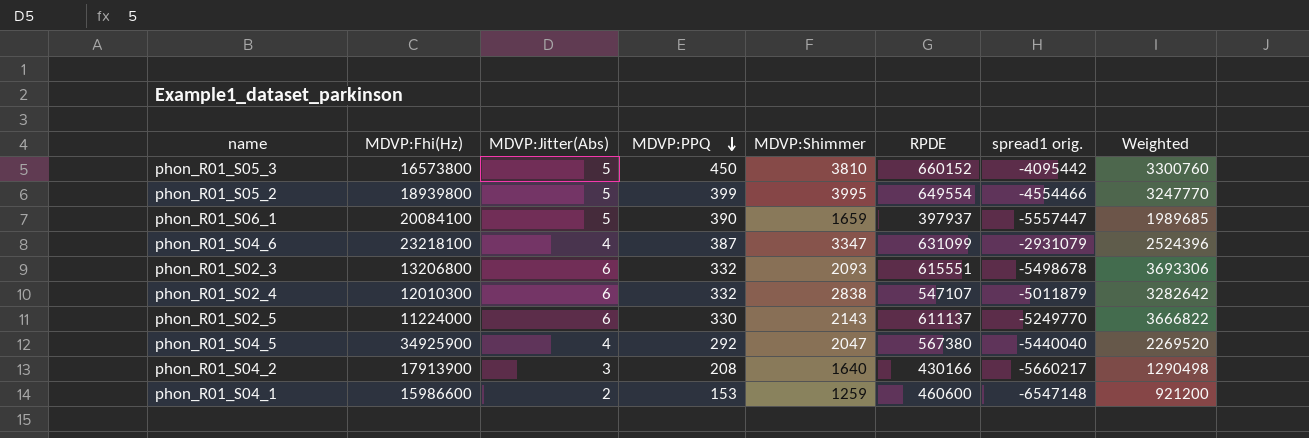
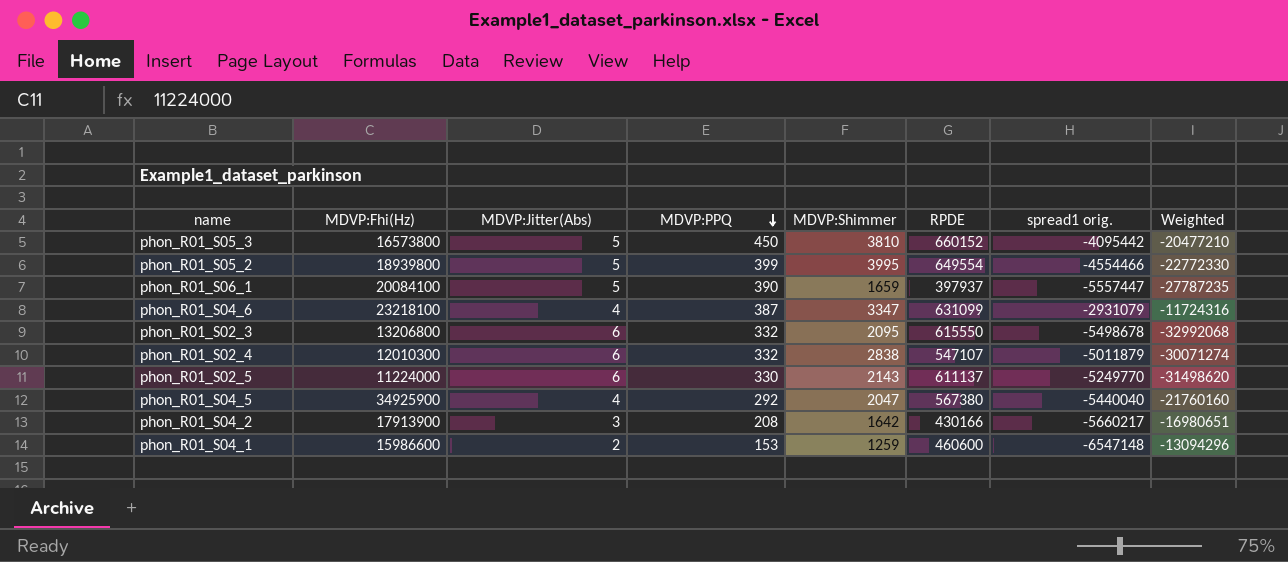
column Weighted | formula: [MDVP:Jitter(Abs)] * [RPDE] -> [MDVP:Jitter(Abs)] * [spread1 orig.]
phon_R01_S02_3 | MDVP:Shimmer: 2093 -> 2095
phon_R01_S02_3 | RPDE: 615551 -> 615550
phon_R01_S04_2 | MDVP:Shimmer: 1640 -> 1642

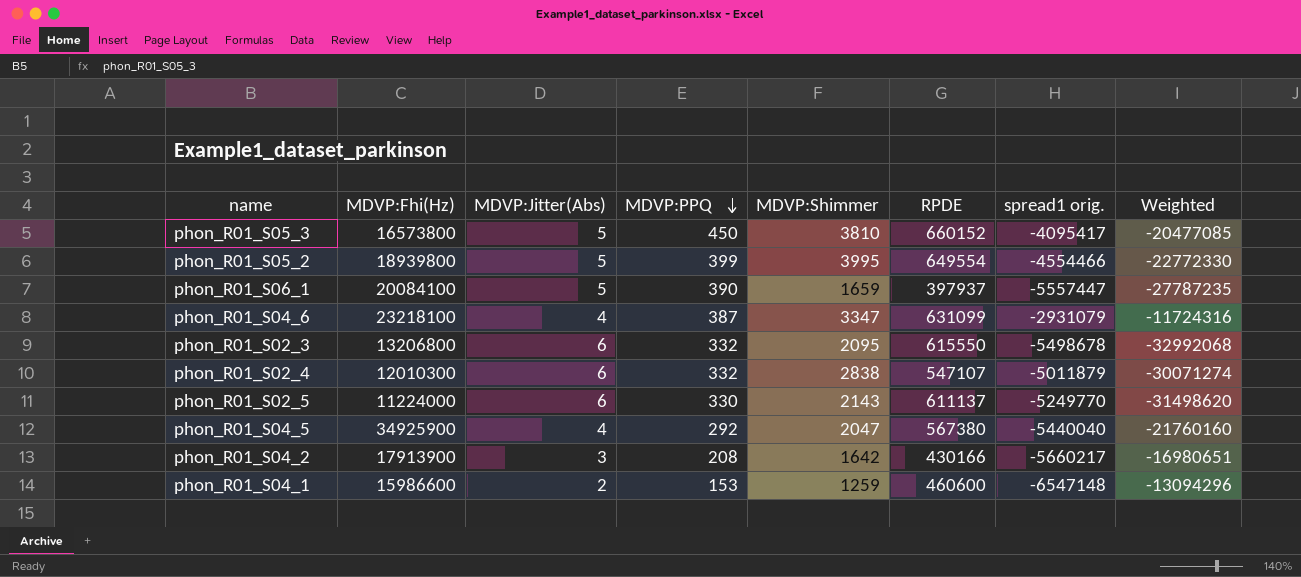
phon_R01_S05_3 | spread1 orig.: -4095442 -> -4095417
phon_R01_S05_3 | Weighted: -20477210 -> -20477085

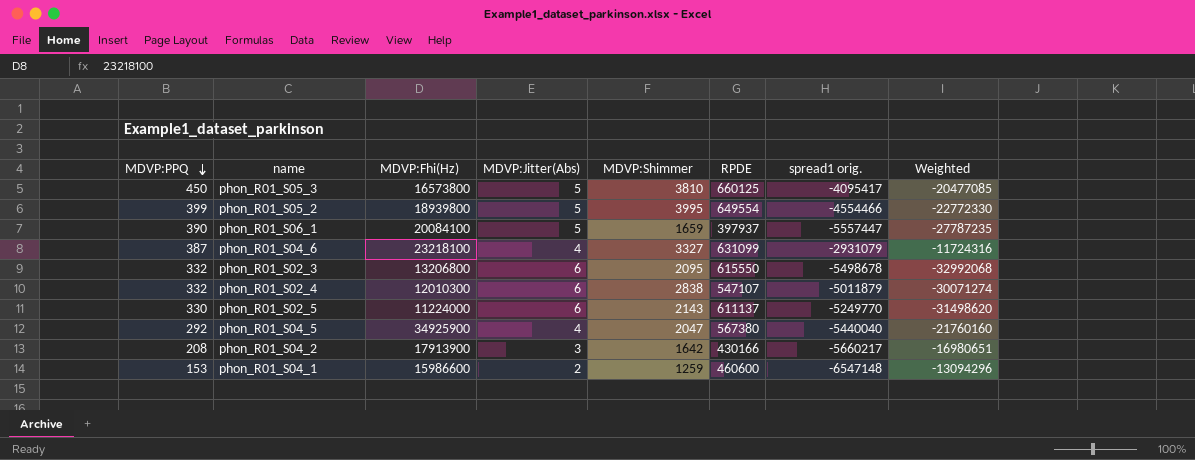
column MDVP:PPQ | position: 4 -> 1
phon_R01_S05_3 | RPDE: 660152 -> 660125
phon_R01_S04_6 | MDVP:Shimmer: 3347 -> 3327

